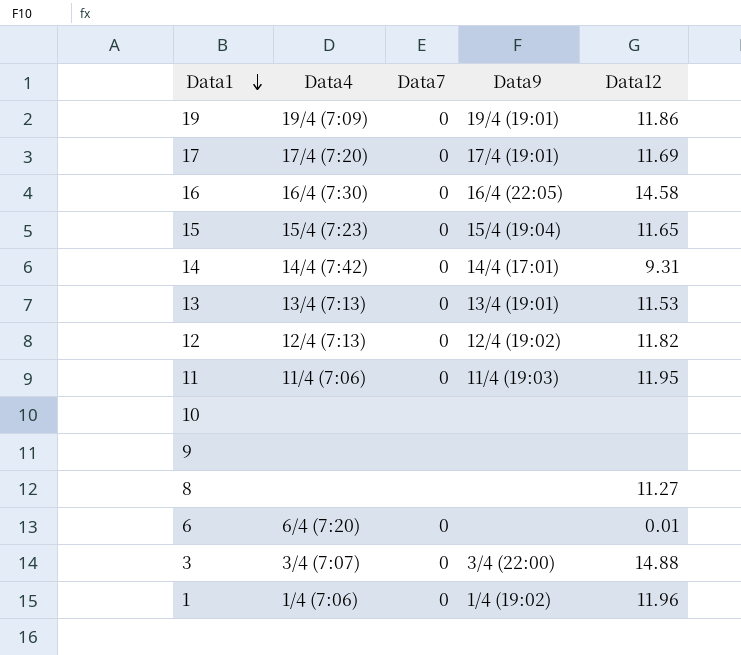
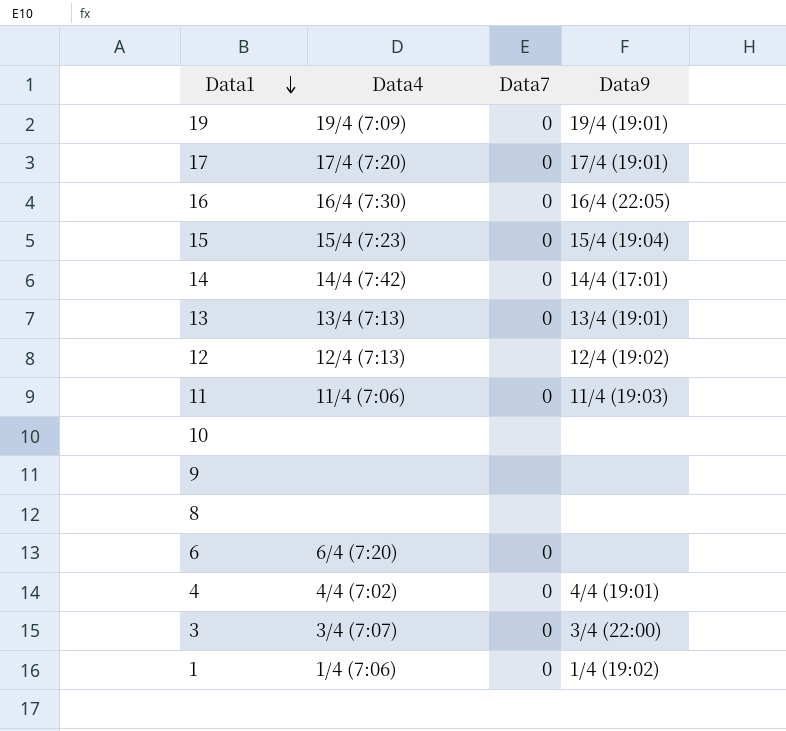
column Data12 | position: 5 -> none
12 | Data7: 0 -> none
row 4: none -> 4/4 (7:02) | 0 | 4/4 (19:01)

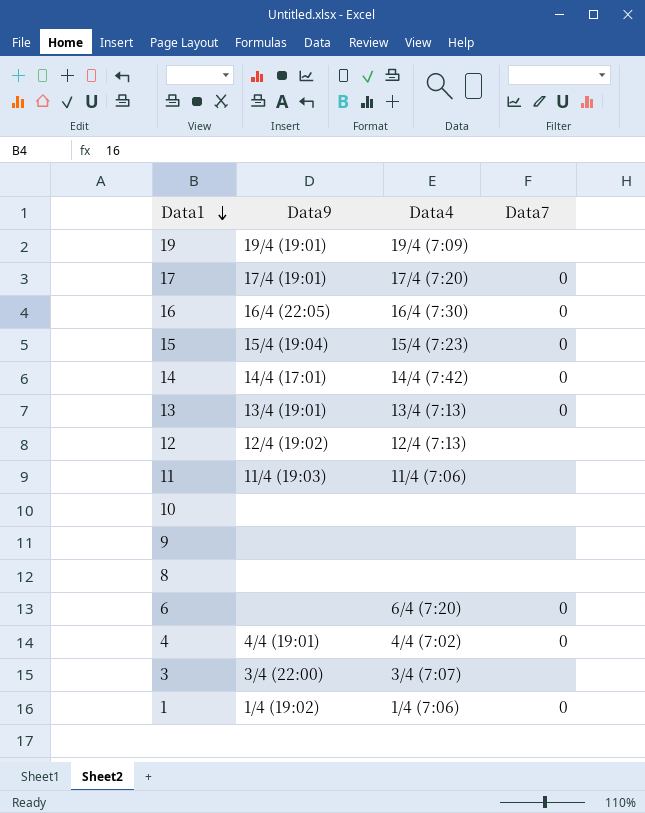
column Data9 | position: 4 -> 2
19 | Data7: 0 -> none
11 | Data7: 0 -> none
3 | Data7: 0 -> none

